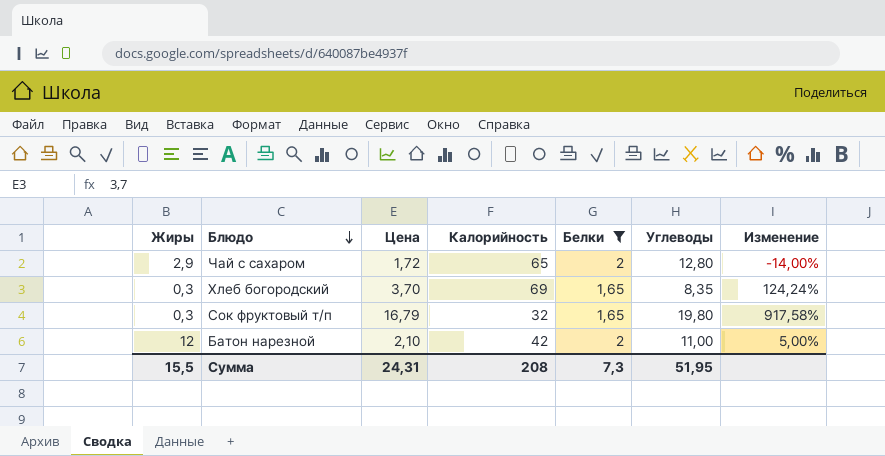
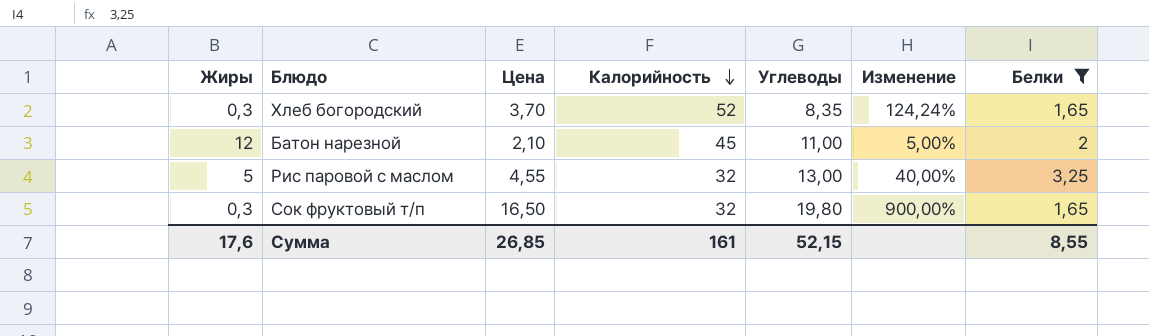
row order: Блюдо descending -> Калорийность descending
column Белки | position: 5 -> 7
row Чай с сахаром: 2,9 | 1,72 | 65 | 2 | 12,80 | -14,00% -> none
Хлеб богородский | Калорийность: 69 -> 52
Батон нарезной | Калорийность: 42 -> 45
row Рис паровой с маслом: none -> 5 | 4,55 | 32 | 13,00 | 40,00% | 3,25
Сок фруктовый т/п | Цена: 16,79 -> 16,50
Сок фруктовый т/п | Изменение: 917,58% -> 900,00%
Сумма | Жиры: 15,5 -> 17,6
Сумма | Цена: 24,31 -> 26,85
Сумма | Калорийность: 208 -> 161
Сумма | Углеводы: 51,95 -> 52,15
Сумма | Белки: 7,3 -> 8,55

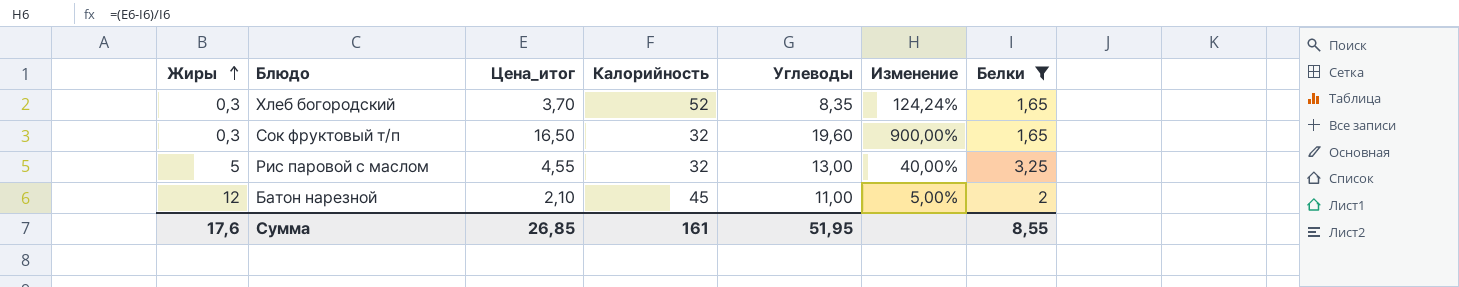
row order: Калорийность descending -> Жиры ascending
column name: Цена -> Цена_итог
Сок фруктовый т/п | Углеводы: 19,80 -> 19,60
Сумма | Углеводы: 52,15 -> 51,95

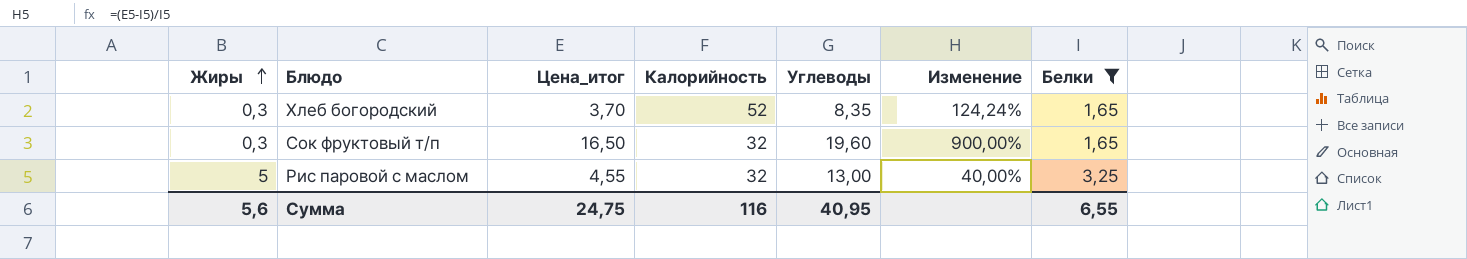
row Батон нарезной: 12 | 2,10 | 45 | 11,00 | 5,00% | 2 -> none
Сумма | Жиры: 17,6 -> 5,6
Сумма | Цена_итог: 26,85 -> 24,75
Сумма | Калорийность: 161 -> 116
Сумма | Углеводы: 51,95 -> 40,95
Сумма | Белки: 8,55 -> 6,55

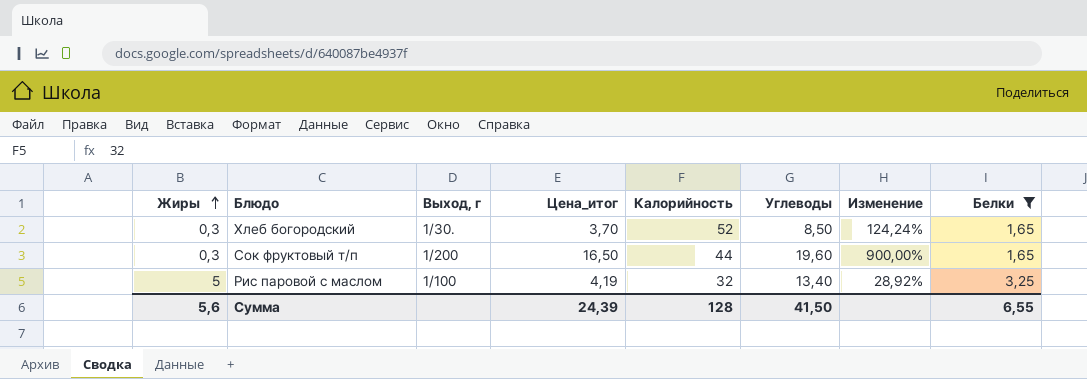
column Выход, г | position: none -> 3
Хлеб богородский | Углеводы: 8,35 -> 8,50
Сок фруктовый т/п | Калорийность: 32 -> 44
Рис паровой с маслом | Цена_итог: 4,55 -> 4,19
Рис паровой с маслом | Углеводы: 13,00 -> 13,40
Рис паровой с маслом | Изменение: 40,00% -> 28,92%
Сумма | Цена_итог: 24,75 -> 24,39
Сумма | Калорийность: 116 -> 128
Сумма | Углеводы: 40,95 -> 41,50

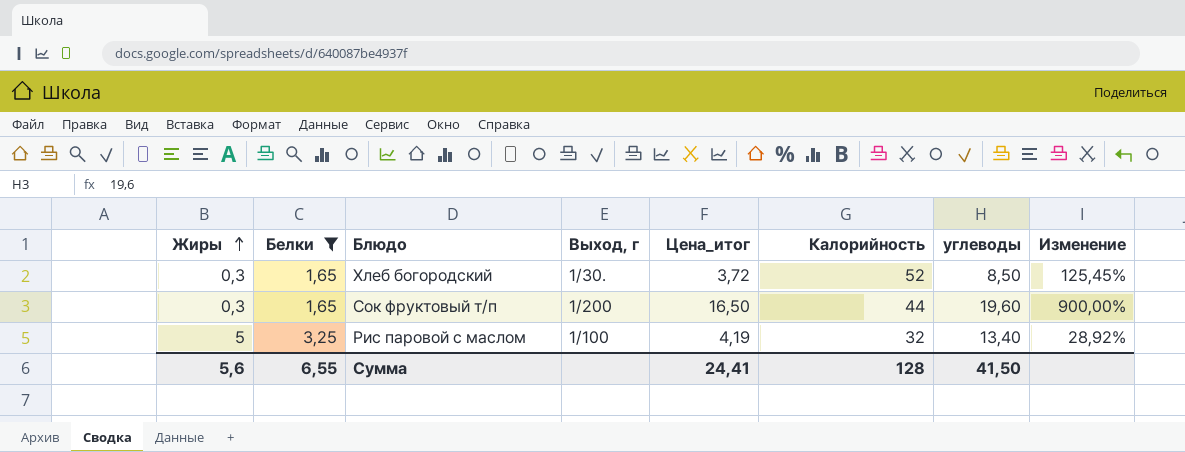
column Белки | position: 8 -> 2
column name: Углеводы -> углеводы
Хлеб богородский | Цена_итог: 3,70 -> 3,72
Хлеб богородский | Изменение: 124,24% -> 125,45%
Сумма | Цена_итог: 24,39 -> 24,41

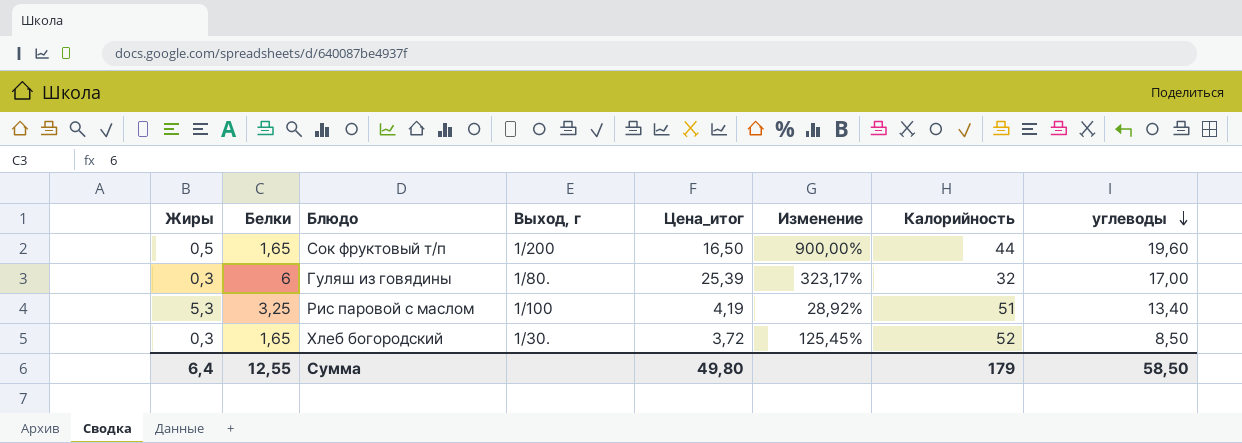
filter: Белки != 6 -> none
row order: Жиры ascending -> углеводы descending
column Изменение | position: 8 -> 6
Сок фруктовый т/п | Жиры: 0,3 -> 0,5
Рис паровой с маслом | Жиры: 5 -> 5,3
Рис паровой с маслом | Калорийность: 32 -> 51
Сумма | Жиры: 5,6 -> 6,4
Сумма | Белки: 6,55 -> 12,55
Сумма | Цена_итог: 24,41 -> 49,80
Сумма | Калорийность: 128 -> 179
Сумма | углеводы: 41,50 -> 58,50

